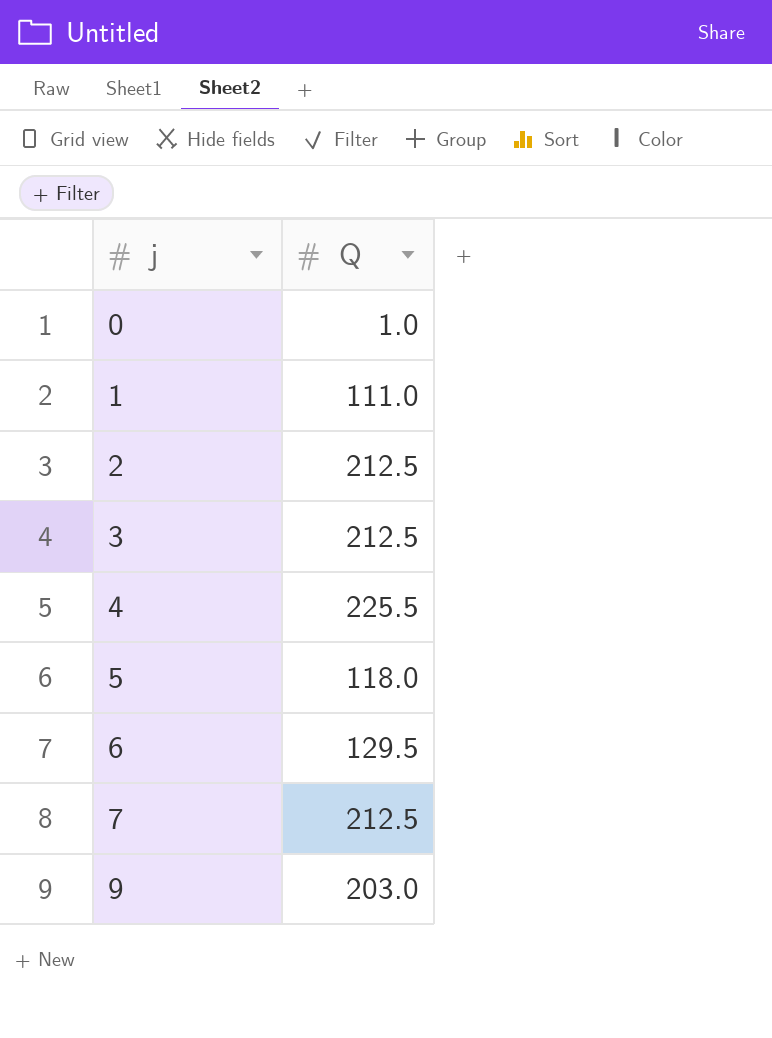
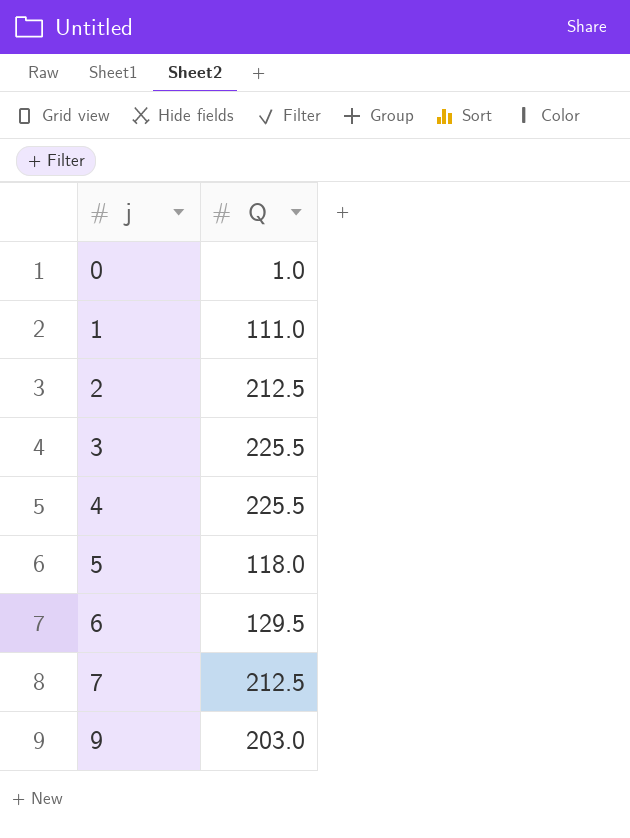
3 | Q: 212.5 -> 225.5

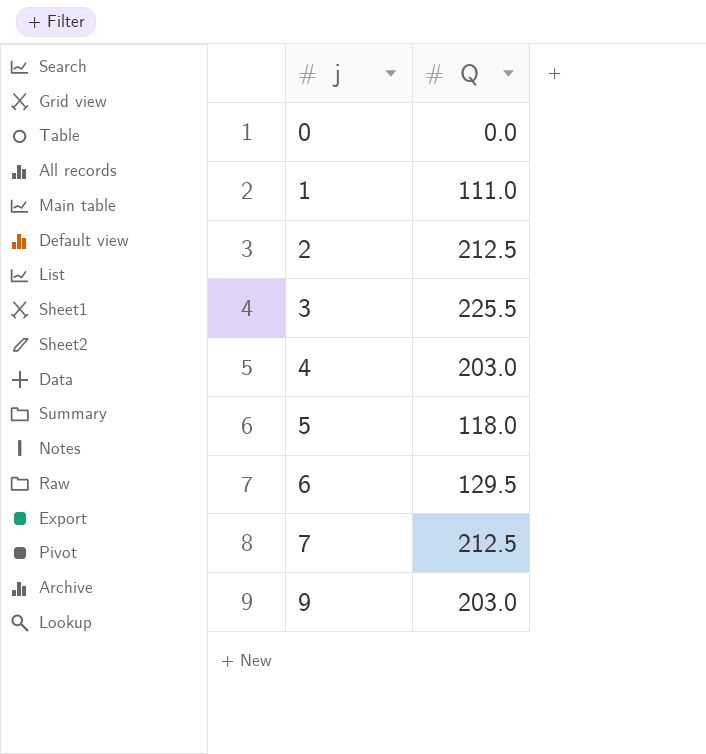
0 | Q: 1.0 -> 0.0
4 | Q: 225.5 -> 203.0

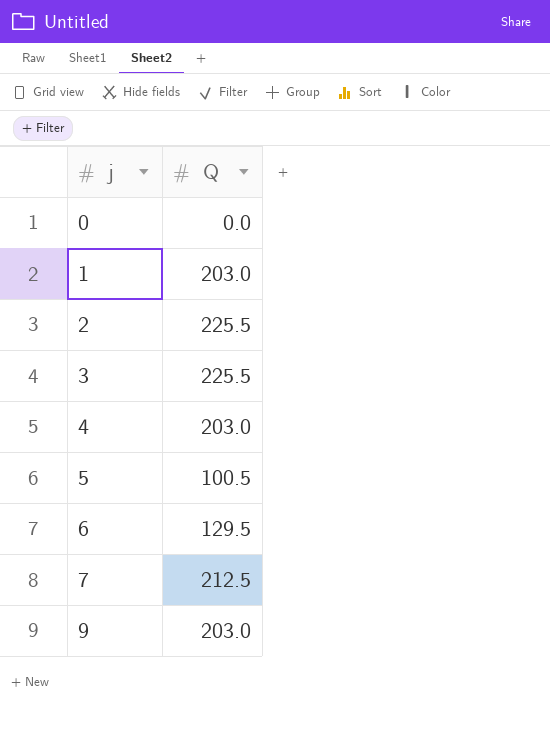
1 | Q: 111.0 -> 203.0
2 | Q: 212.5 -> 225.5
5 | Q: 118.0 -> 100.5

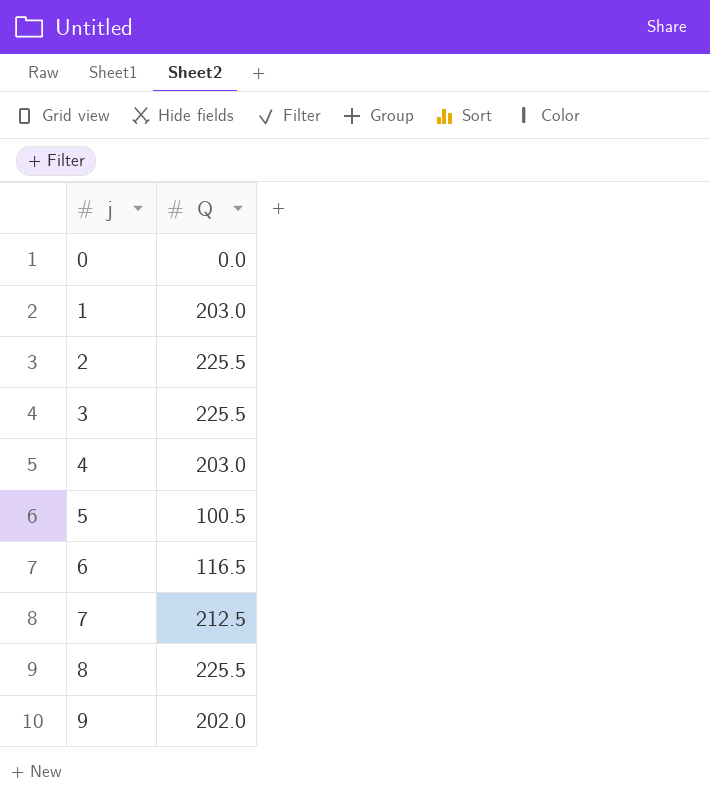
6 | Q: 129.5 -> 116.5
row 8: none -> 225.5
9 | Q: 203.0 -> 202.0

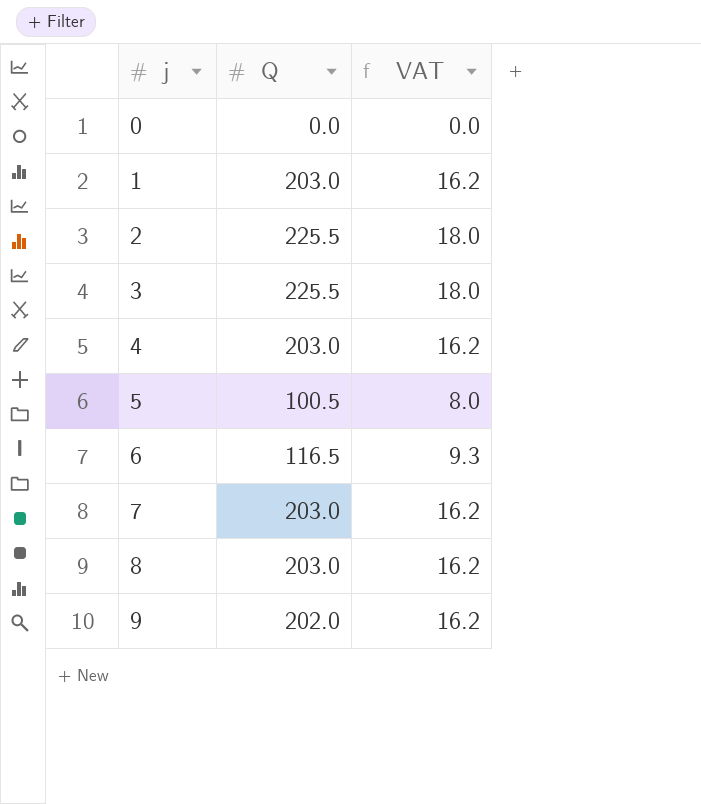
column VAT | formula: none -> [Q] * 0.08
7 | Q: 212.5 -> 203.0
8 | Q: 225.5 -> 203.0

